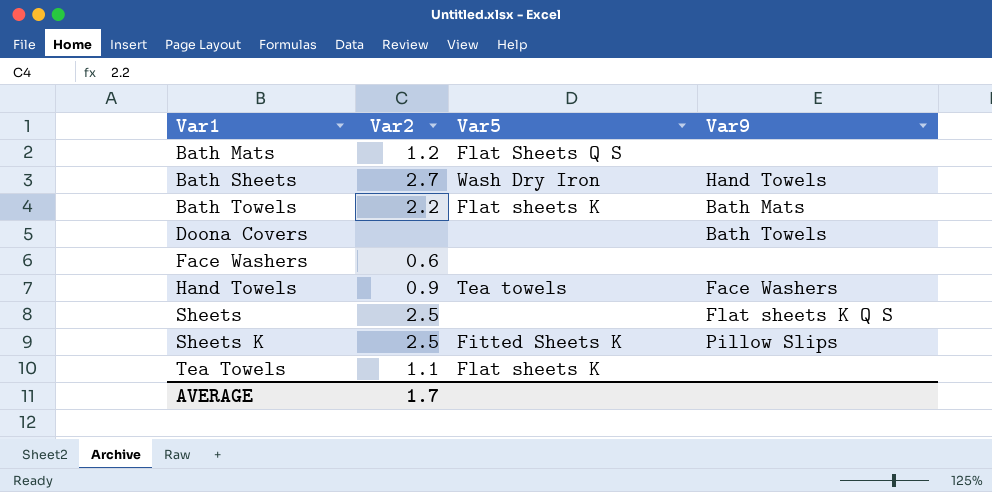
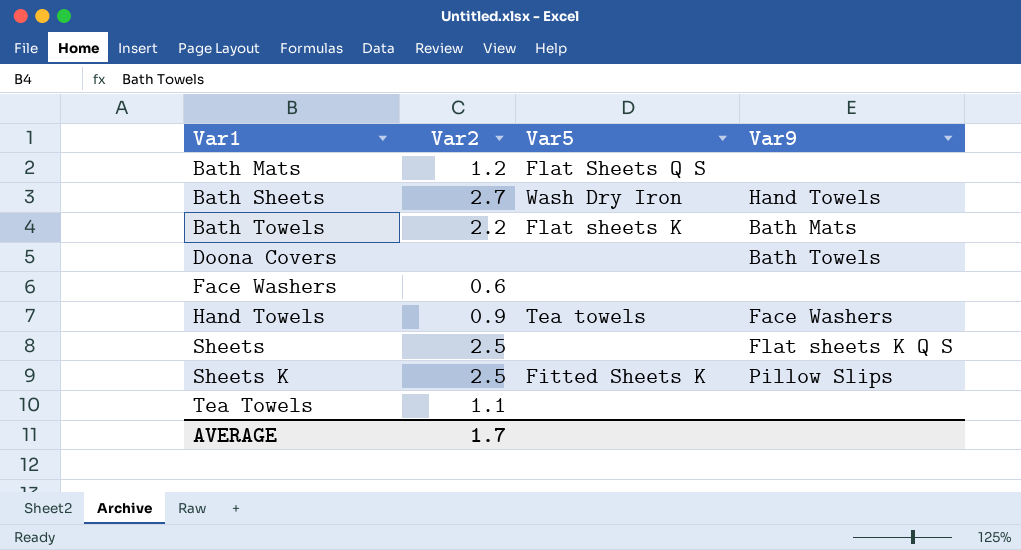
Tea Towels | Var5: Flat sheets K -> none

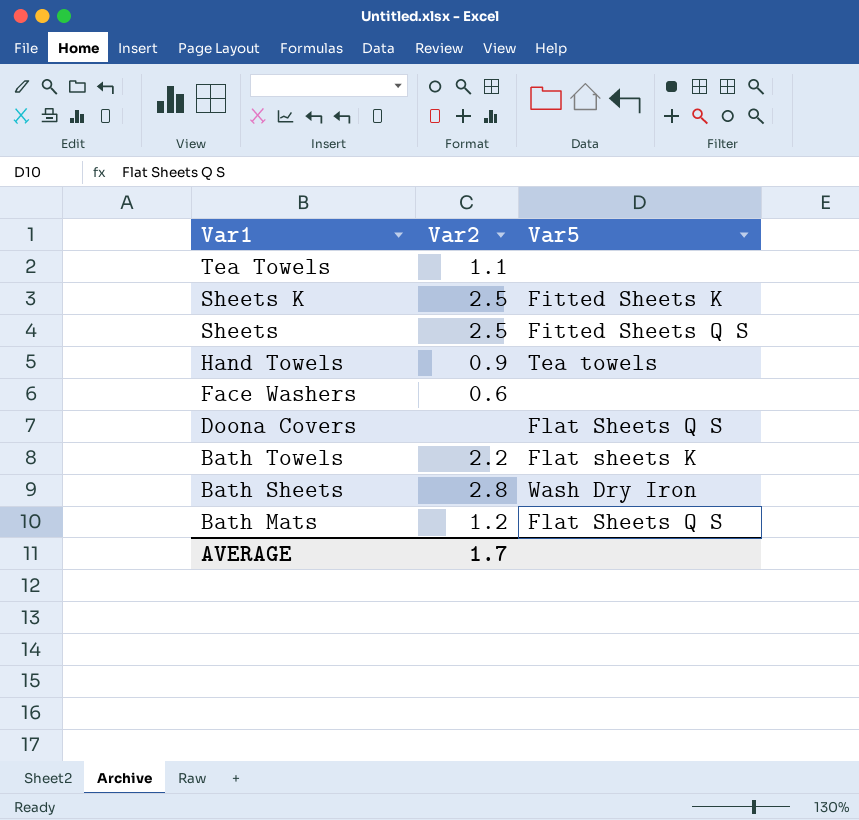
row order: Var1 ascending -> Var1 descending
column Var9 | position: 4 -> none
Sheets | Var5: none -> Fitted Sheets Q S
Doona Covers | Var5: none -> Flat Sheets Q S
Bath Sheets | Var2: 2.7 -> 2.8

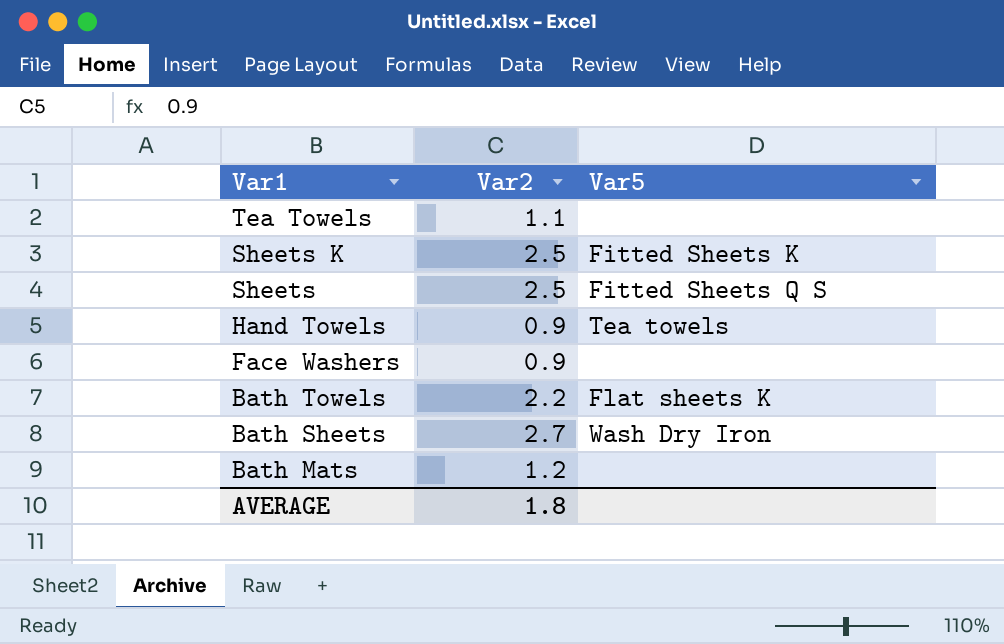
row Doona Covers: none | Flat Sheets Q S -> none
Face Washers | Var2: 0.6 -> 0.9
Bath Sheets | Var2: 2.8 -> 2.7
Bath Mats | Var5: Flat Sheets Q S -> none
AVERAGE | Var2: 1.7 -> 1.8

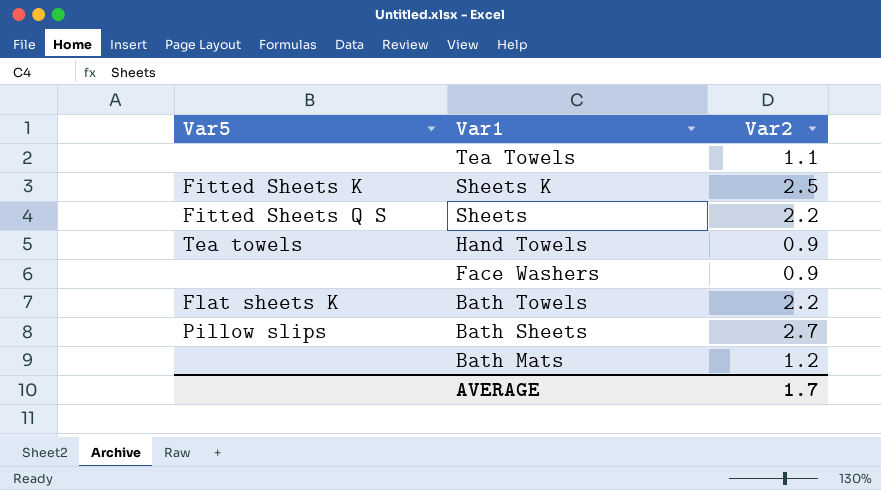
column Var5 | position: 3 -> 1
Sheets | Var2: 2.5 -> 2.2
Bath Sheets | Var5: Wash Dry Iron -> Pillow slips
AVERAGE | Var2: 1.8 -> 1.7

